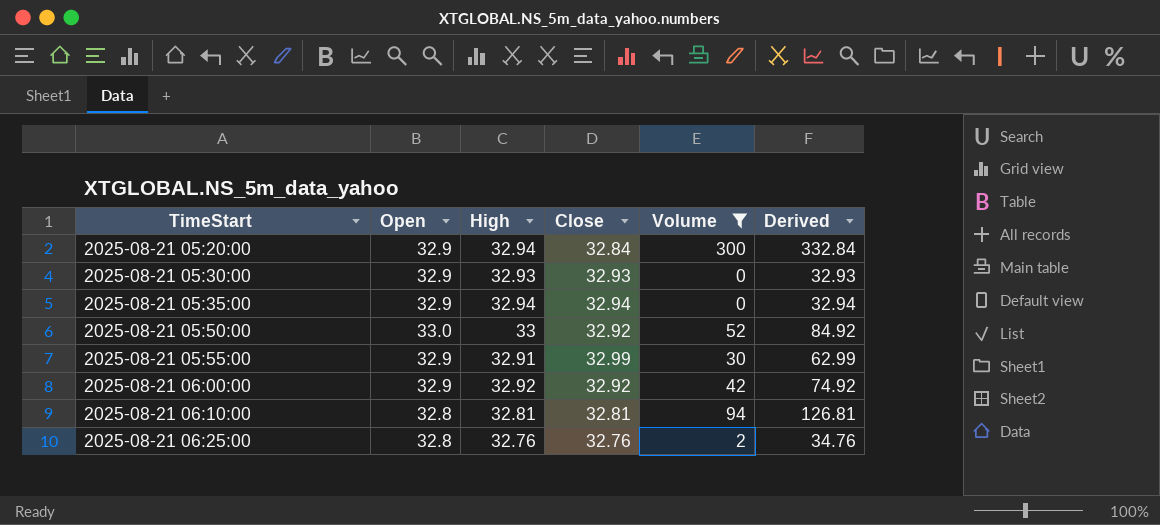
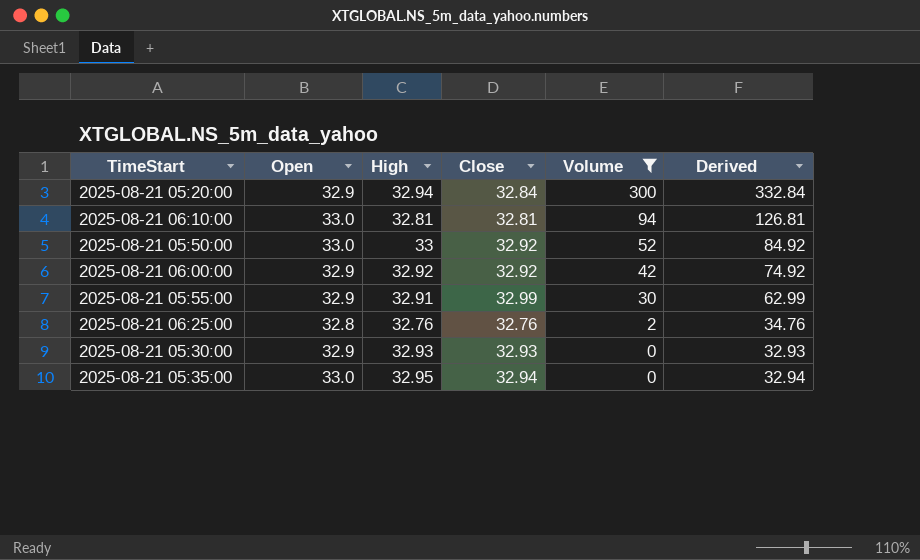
row order: TimeStart ascending -> Volume descending
2025-08-21 06:10:00 | Open: 32.8 -> 33.0
2025-08-21 05:35:00 | Open: 32.9 -> 33.0
2025-08-21 05:35:00 | High: 32.94 -> 32.95

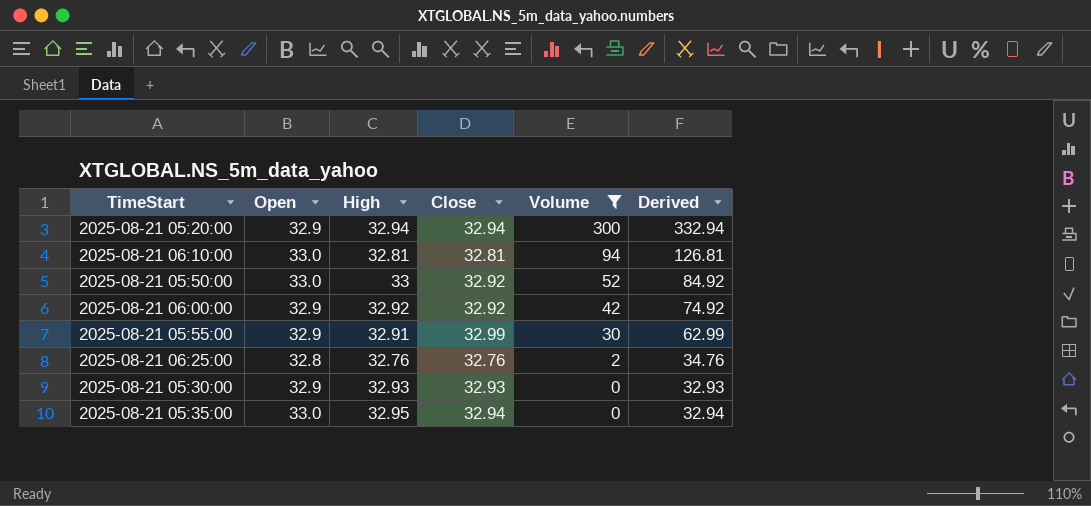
2025-08-21 05:20:00 | Close: 32.84 -> 32.94
2025-08-21 05:20:00 | Derived: 332.84 -> 332.94

